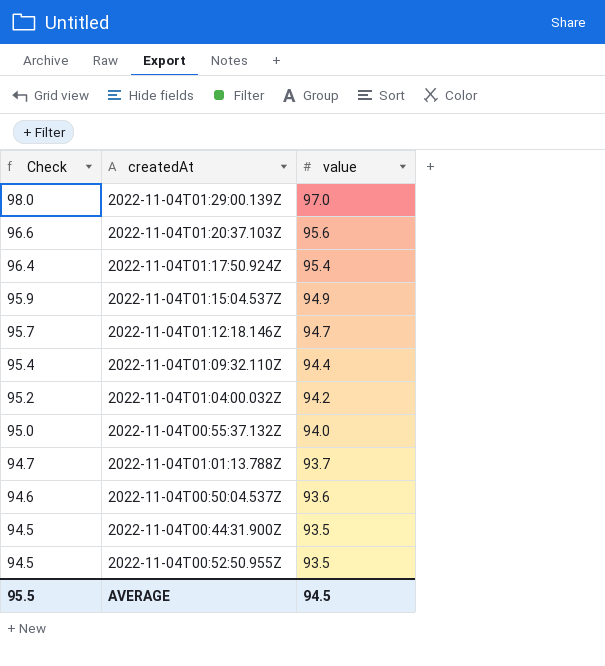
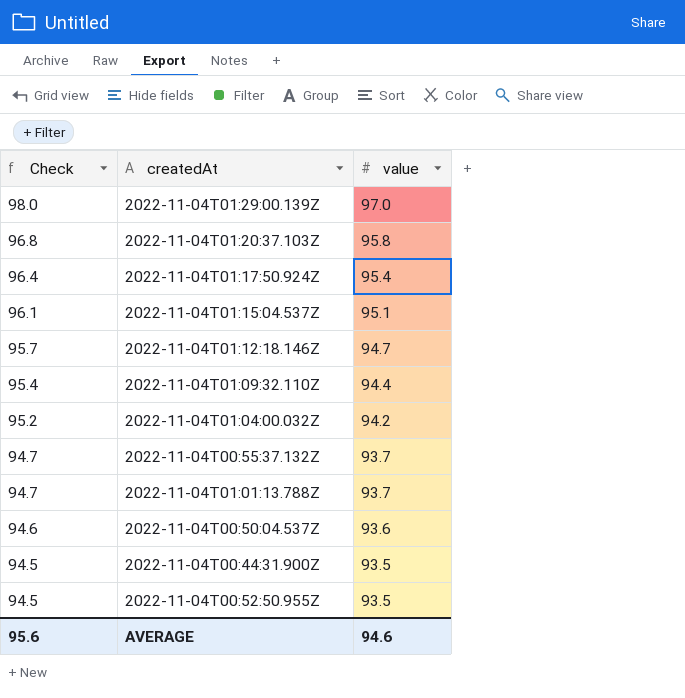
2022-11-04T01:20:37.103Z | Check: 96.6 -> 96.8
2022-11-04T01:20:37.103Z | value: 95.6 -> 95.8
2022-11-04T01:15:04.537Z | Check: 95.9 -> 96.1
2022-11-04T01:15:04.537Z | value: 94.9 -> 95.1
2022-11-04T00:55:37.132Z | Check: 95.0 -> 94.7
2022-11-04T00:55:37.132Z | value: 94.0 -> 93.7
AVERAGE | Check: 95.5 -> 95.6
AVERAGE | value: 94.5 -> 94.6

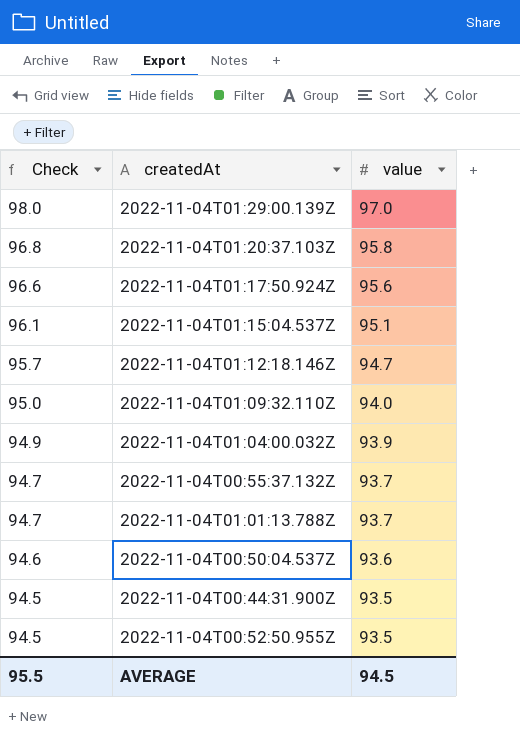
2022-11-04T01:17:50.924Z | Check: 96.4 -> 96.6
2022-11-04T01:17:50.924Z | value: 95.4 -> 95.6
2022-11-04T01:09:32.110Z | Check: 95.4 -> 95.0
2022-11-04T01:09:32.110Z | value: 94.4 -> 94.0
2022-11-04T01:04:00.032Z | Check: 95.2 -> 94.9
2022-11-04T01:04:00.032Z | value: 94.2 -> 93.9
AVERAGE | Check: 95.6 -> 95.5
AVERAGE | value: 94.6 -> 94.5

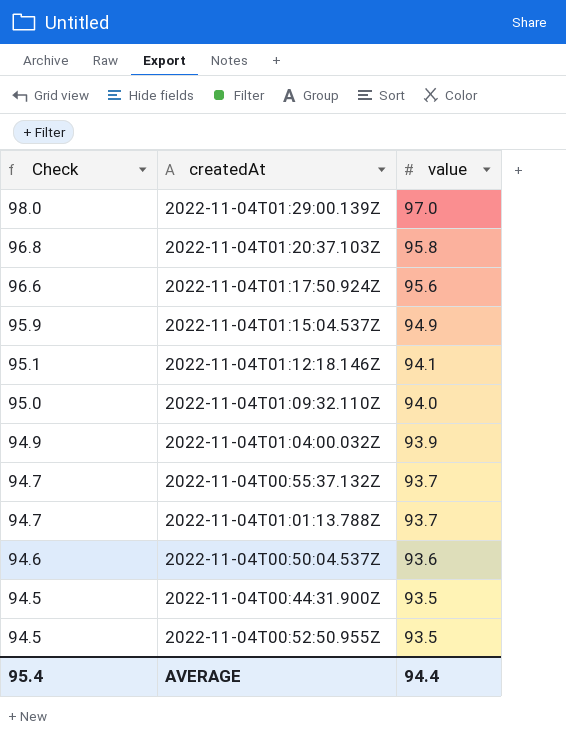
2022-11-04T01:15:04.537Z | Check: 96.1 -> 95.9
2022-11-04T01:15:04.537Z | value: 95.1 -> 94.9
2022-11-04T01:12:18.146Z | Check: 95.7 -> 95.1
2022-11-04T01:12:18.146Z | value: 94.7 -> 94.1
AVERAGE | Check: 95.5 -> 95.4
AVERAGE | value: 94.5 -> 94.4

